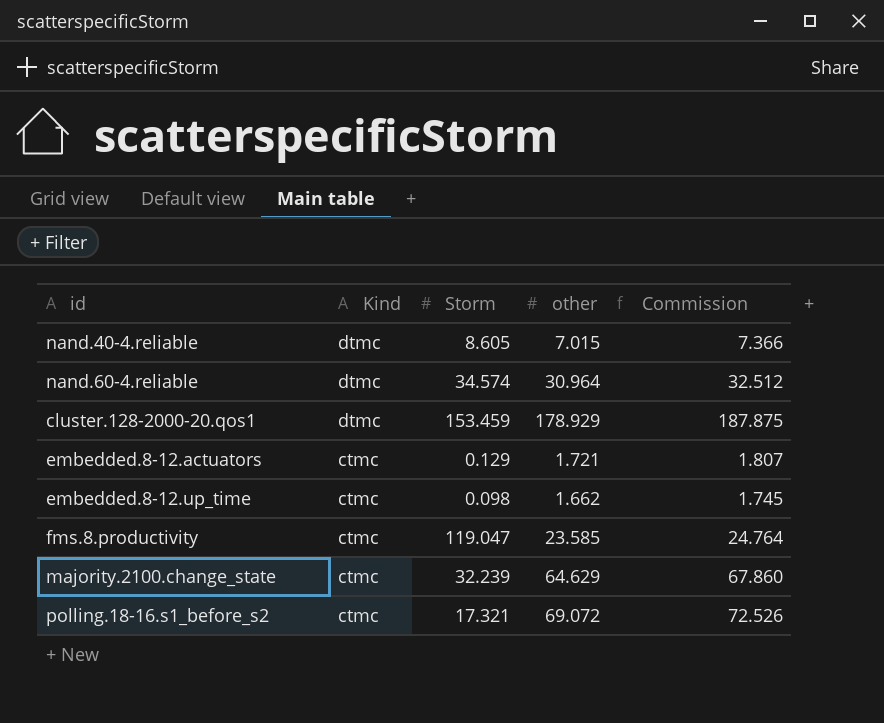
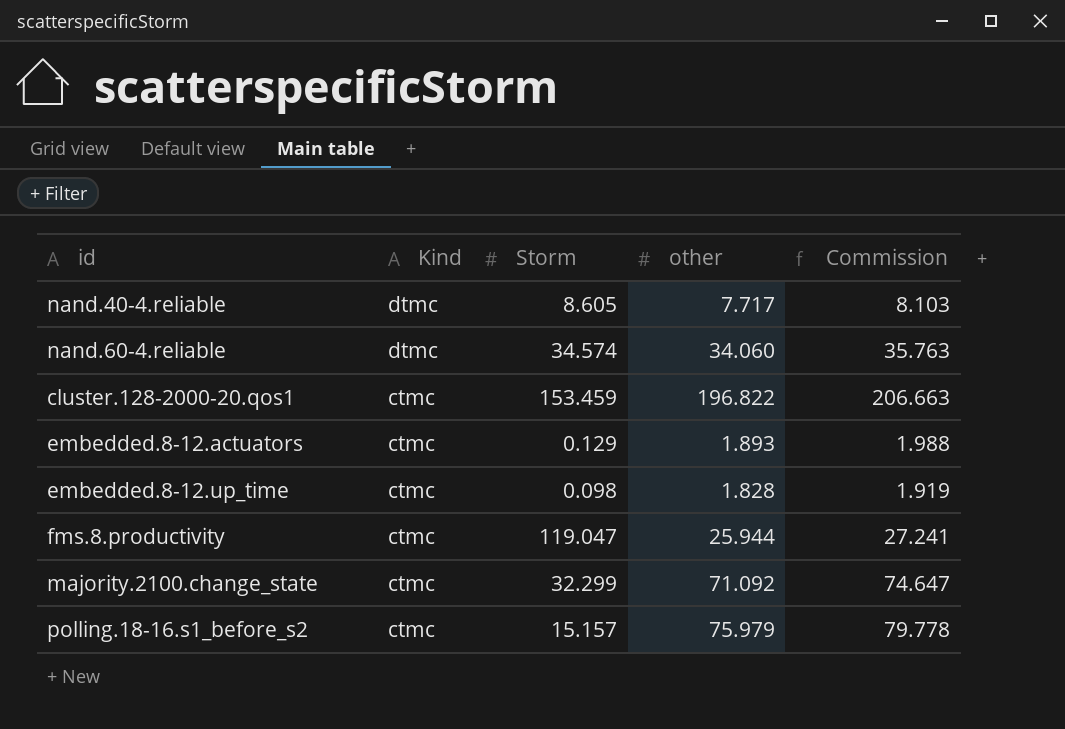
nand.40-4.reliable | other: 7.015 -> 7.717
nand.40-4.reliable | Commission: 7.366 -> 8.103
nand.60-4.reliable | other: 30.964 -> 34.060
nand.60-4.reliable | Commission: 32.512 -> 35.763
cluster.128-2000-20.qos1 | Kind: dtmc -> ctmc
cluster.128-2000-20.qos1 | other: 178.929 -> 196.822
cluster.128-2000-20.qos1 | Commission: 187.875 -> 206.663
embedded.8-12.actuators | other: 1.721 -> 1.893
embedded.8-12.actuators | Commission: 1.807 -> 1.988
embedded.8-12.up_time | other: 1.662 -> 1.828
embedded.8-12.up_time | Commission: 1.745 -> 1.919
fms.8.productivity | other: 23.585 -> 25.944
fms.8.productivity | Commission: 24.764 -> 27.241
majority.2100.change_state | Storm: 32.239 -> 32.299
majority.2100.change_state | other: 64.629 -> 71.092
majority.2100.change_state | Commission: 67.860 -> 74.647
polling.18-16.s1_before_s2 | Storm: 17.321 -> 15.157
polling.18-16.s1_before_s2 | other: 69.072 -> 75.979
polling.18-16.s1_before_s2 | Commission: 72.526 -> 79.778

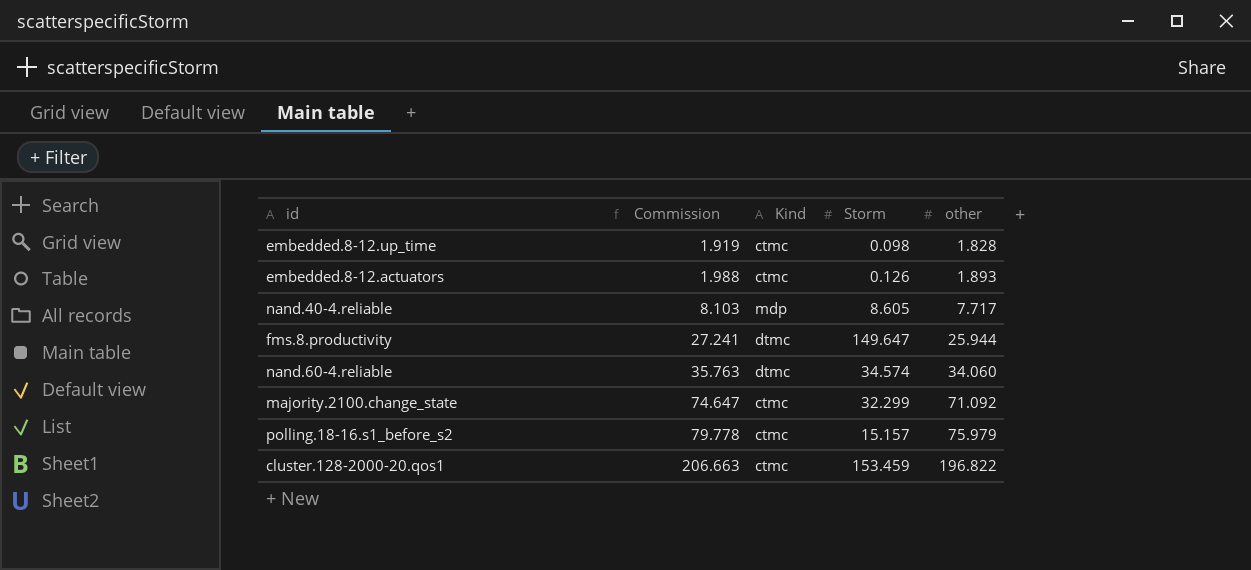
row order: Kind descending -> Commission ascending
column Commission | position: 5 -> 2
embedded.8-12.actuators | Storm: 0.129 -> 0.126
nand.40-4.reliable | Kind: dtmc -> mdp
fms.8.productivity | Kind: ctmc -> dtmc
fms.8.productivity | Storm: 119.047 -> 149.647

